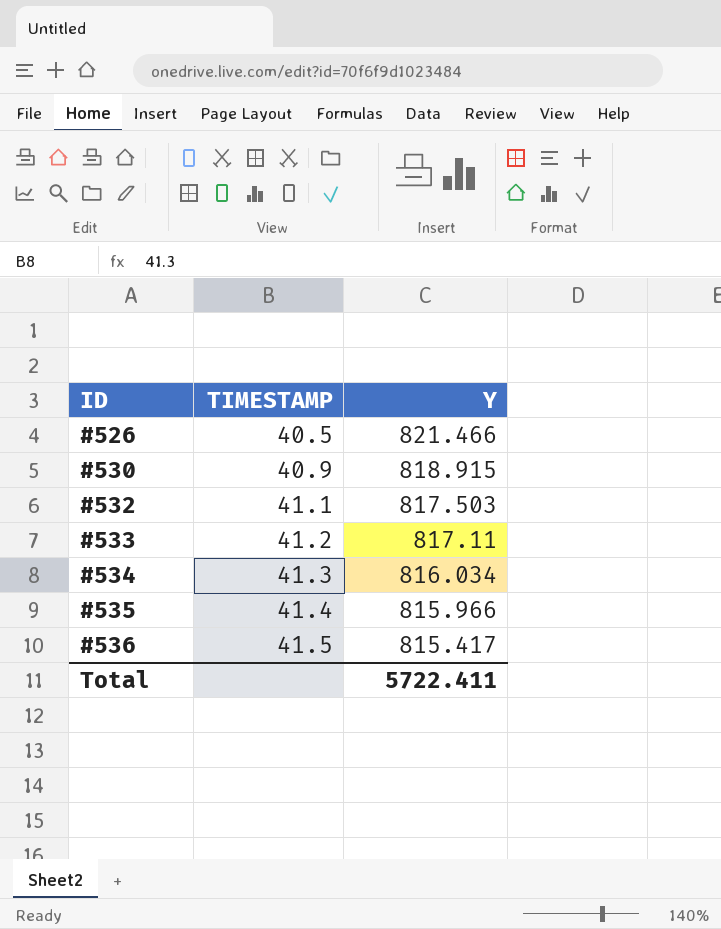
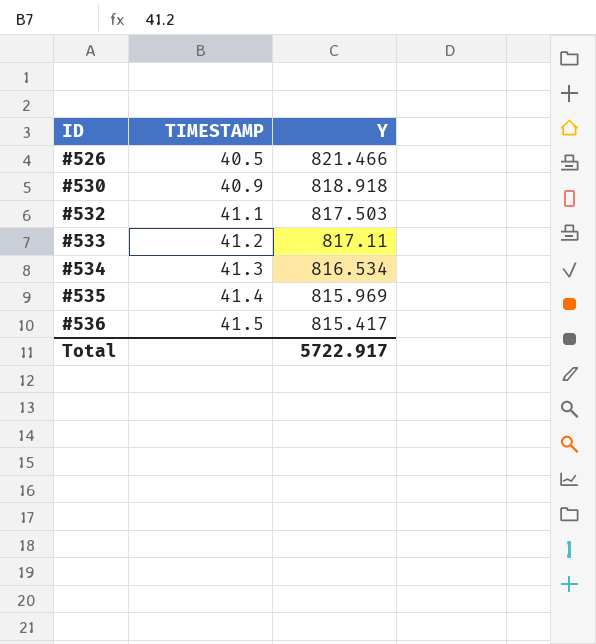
#530 | Y: 818.915 -> 818.918
#534 | Y: 816.034 -> 816.534
#535 | Y: 815.966 -> 815.969
Total | Y: 5722.411 -> 5722.917

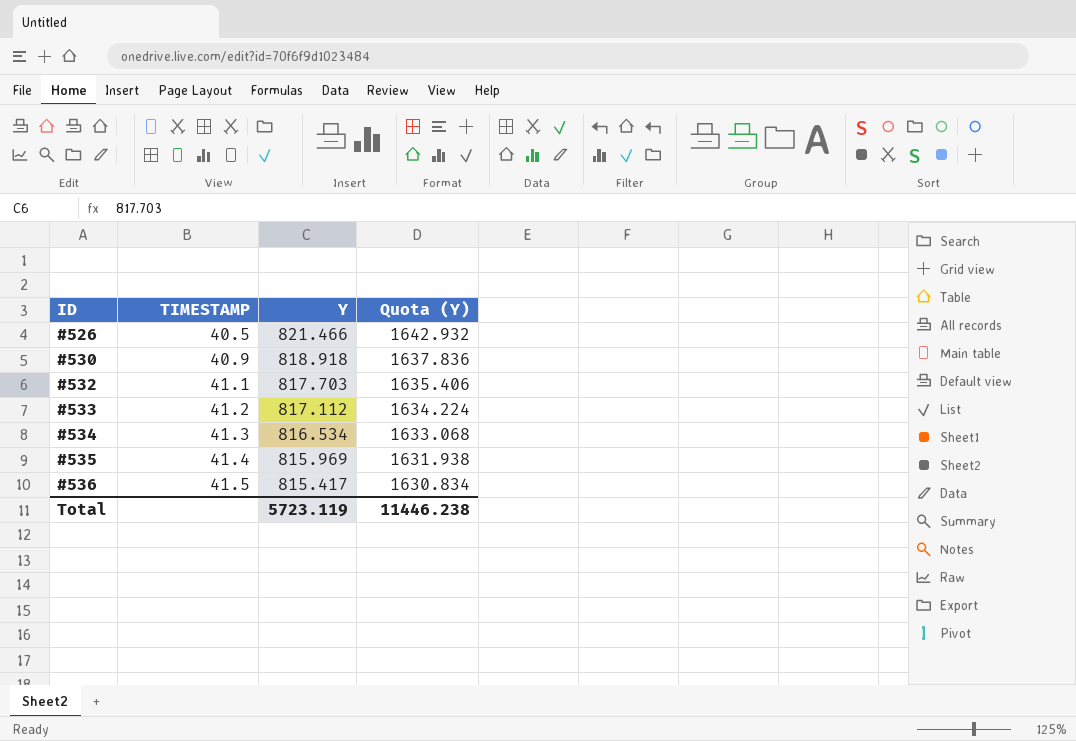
column Quota (Y) | formula: none -> [Y] * 2
#532 | Y: 817.503 -> 817.703
#533 | Y: 817.11 -> 817.112
Total | Y: 5722.917 -> 5723.119

